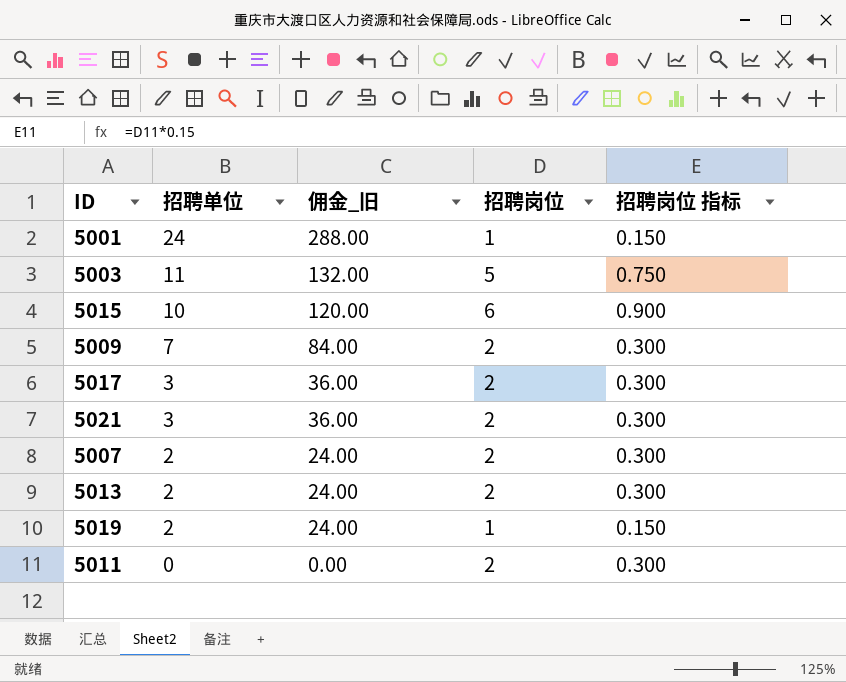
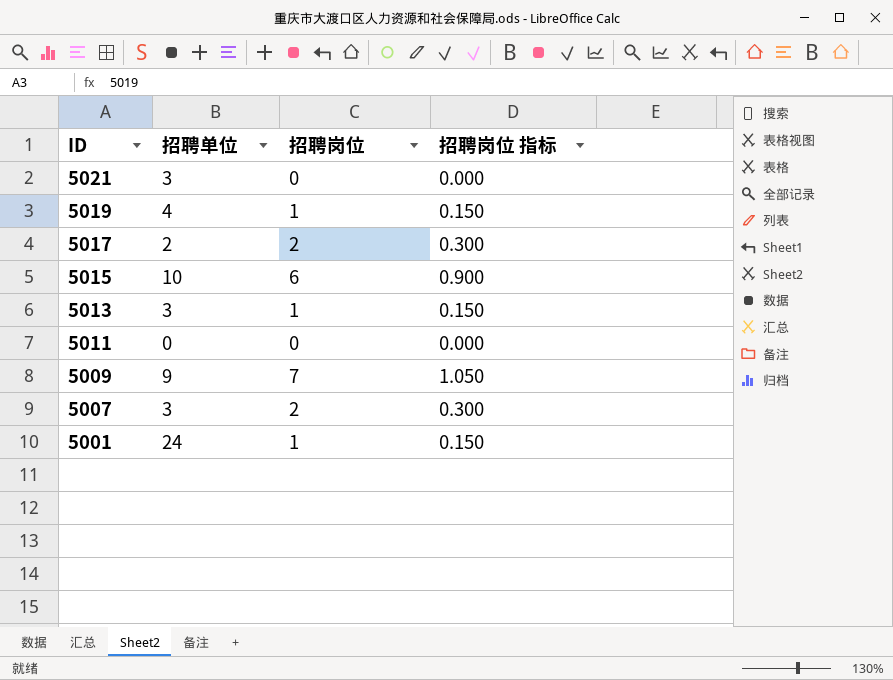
row order: 招聘单位 descending -> ID descending
column 佣金_旧 | formula: [招聘单位] * 12 -> none
row 5003: 11 | 132.00 | 5 | 0.750 -> none
5021 | 招聘岗位: 2 -> 0
5021 | 招聘岗位 指标: 0.300 -> 0.000
5019 | 招聘单位: 2 -> 4
5017 | 招聘单位: 3 -> 2
5013 | 招聘单位: 2 -> 3
5013 | 招聘岗位: 2 -> 1
5013 | 招聘岗位 指标: 0.300 -> 0.150
5011 | 招聘岗位: 2 -> 0
5011 | 招聘岗位 指标: 0.300 -> 0.000
5009 | 招聘单位: 7 -> 9
5009 | 招聘岗位: 2 -> 7
5009 | 招聘岗位 指标: 0.300 -> 1.050
5007 | 招聘单位: 2 -> 3

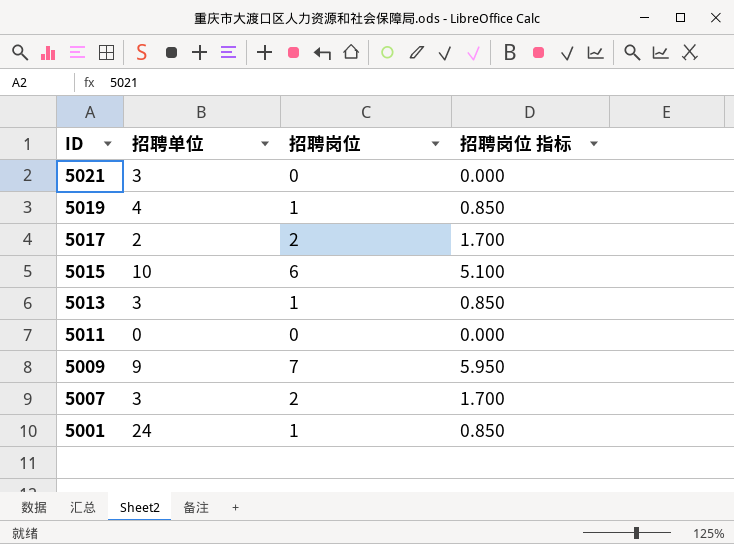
column 招聘岗位 指标 | formula: [招聘岗位] * 0.15 -> [招聘岗位] * 0.85

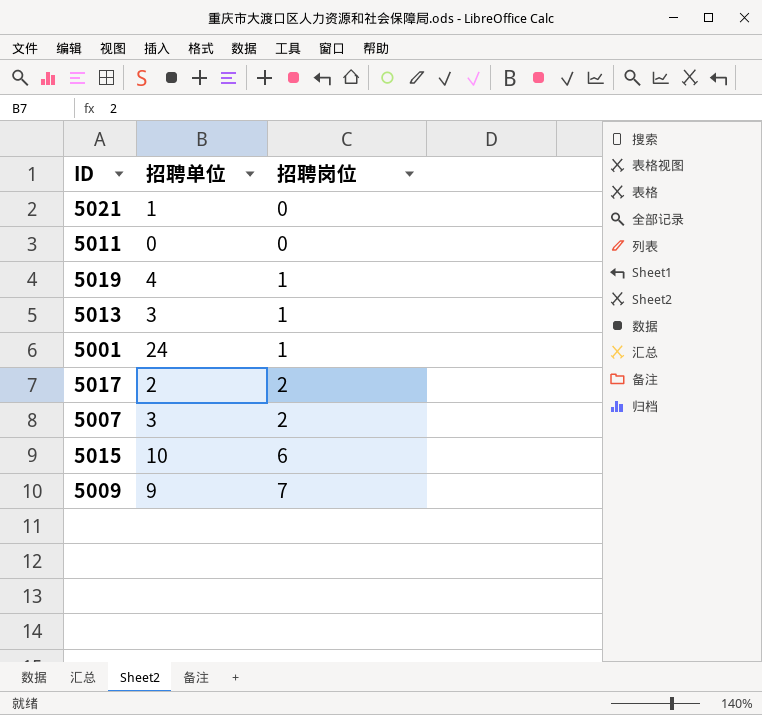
row order: ID descending -> 招聘岗位 ascending
column 招聘岗位 指标 | formula: [招聘岗位] * 0.85 -> none
5021 | 招聘单位: 3 -> 1

